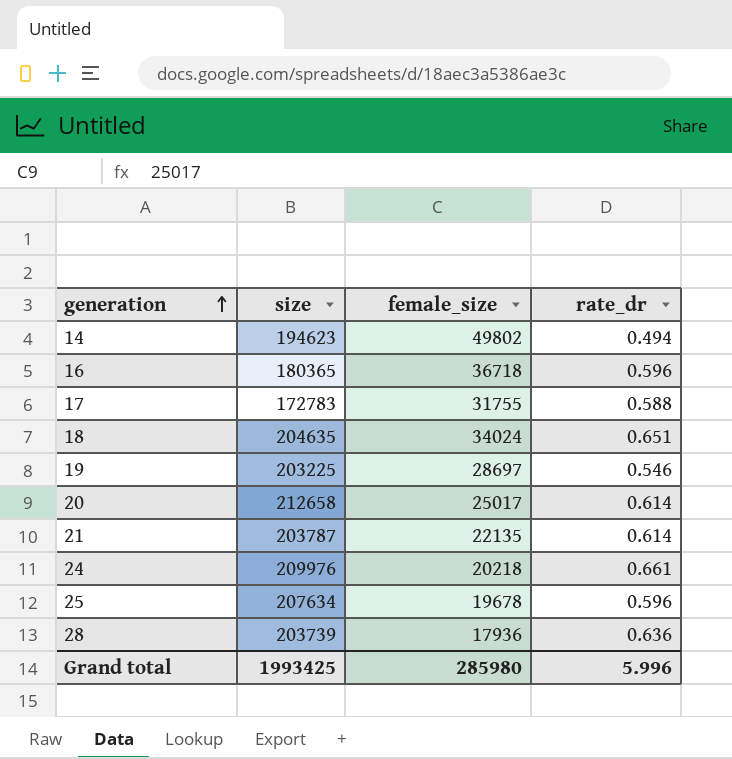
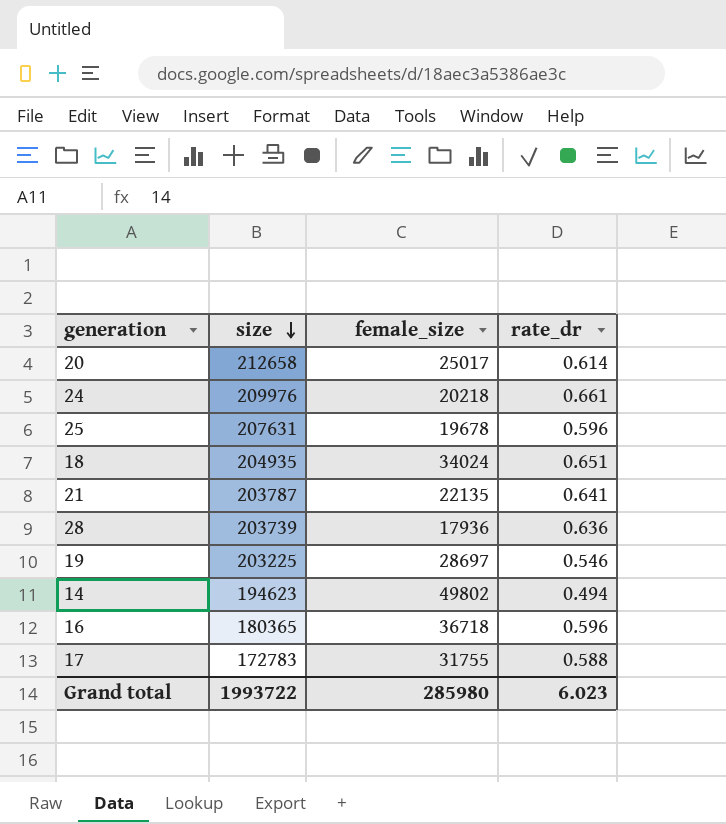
row order: generation ascending -> size descending
25 | size: 207634 -> 207631
18 | size: 204635 -> 204935
21 | rate_dr: 0.614 -> 0.641
Grand total | size: 1993425 -> 1993722
Grand total | rate_dr: 5.996 -> 6.023

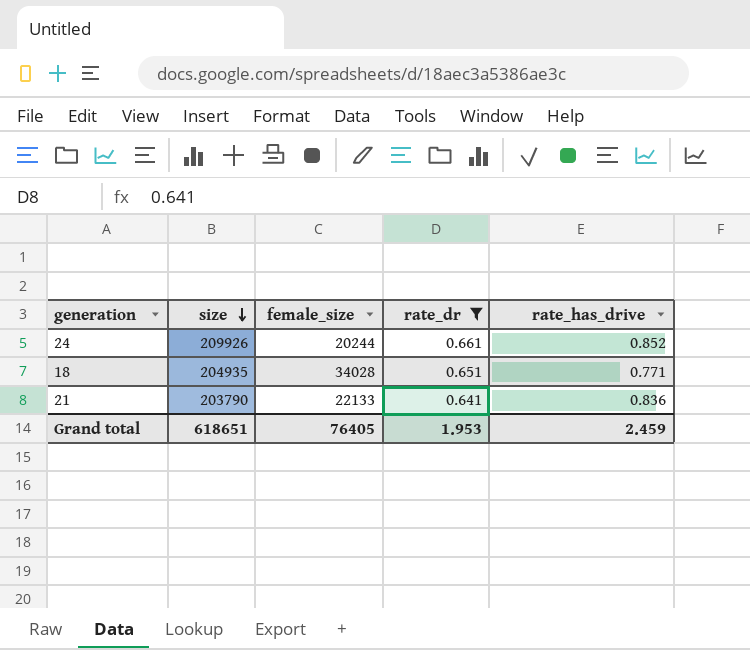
filter: none -> rate_dr >= 0.641
column rate_has_drive | position: none -> 5
24 | size: 209976 -> 209926
24 | female_size: 20218 -> 20244
18 | female_size: 34024 -> 34028
21 | size: 203787 -> 203790
21 | female_size: 22135 -> 22133
Grand total | size: 1993722 -> 618651
Grand total | female_size: 285980 -> 76405
Grand total | rate_dr: 6.023 -> 1.953

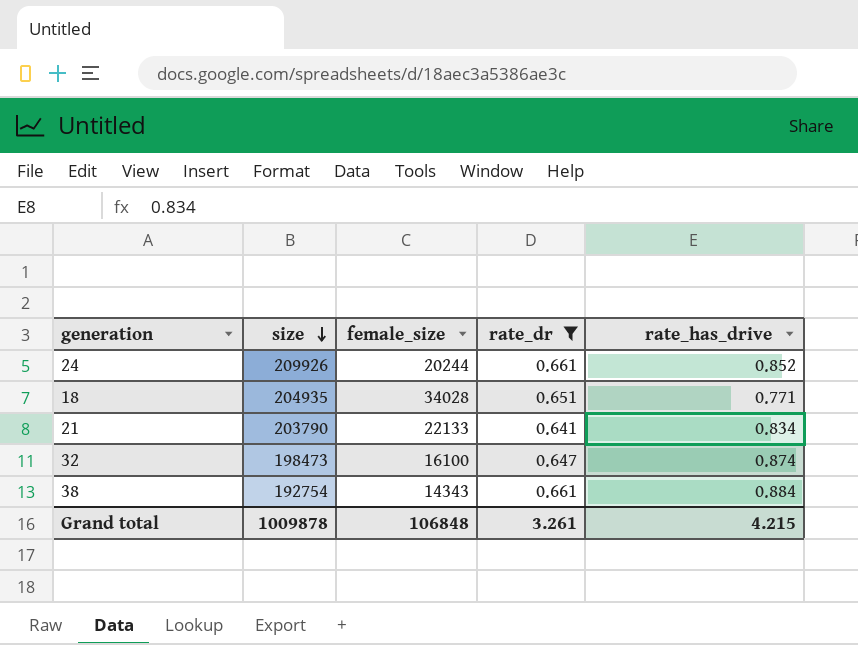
21 | rate_has_drive: 0.836 -> 0.834
row 32: none -> 198473 | 16100 | 0.647 | 0.874
row 38: none -> 192754 | 14343 | 0.661 | 0.884
Grand total | size: 618651 -> 1009878
Grand total | female_size: 76405 -> 106848
Grand total | rate_dr: 1.953 -> 3.261
Grand total | rate_has_drive: 2.459 -> 4.215

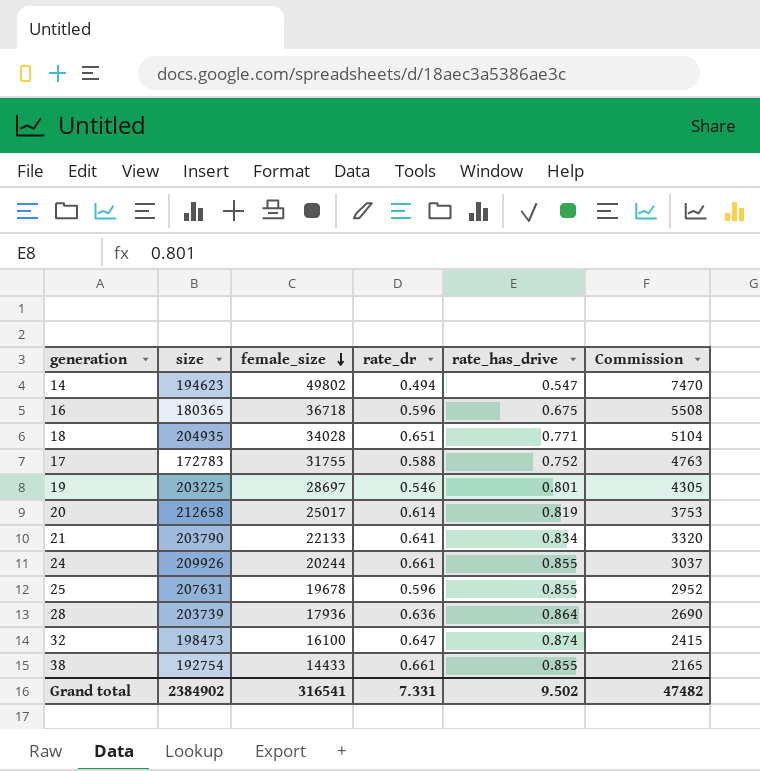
filter: rate_dr >= 0.641 -> none
row order: size descending -> female_size descending
column Commission | formula: none -> [female_size] * 0.15
24 | rate_has_drive: 0.852 -> 0.855
38 | female_size: 14343 -> 14433
38 | rate_has_drive: 0.884 -> 0.855
Grand total | size: 1009878 -> 2384902
Grand total | female_size: 106848 -> 316541
Grand total | rate_dr: 3.261 -> 7.331
Grand total | rate_has_drive: 4.215 -> 9.502

